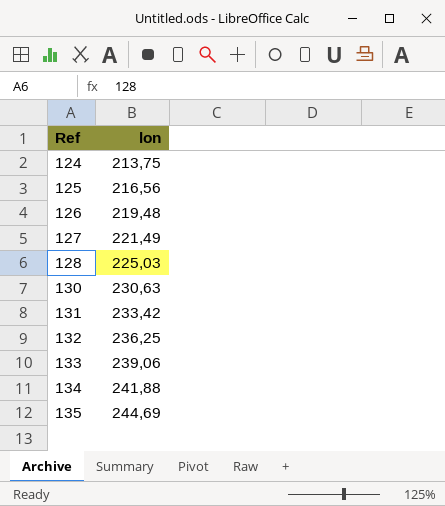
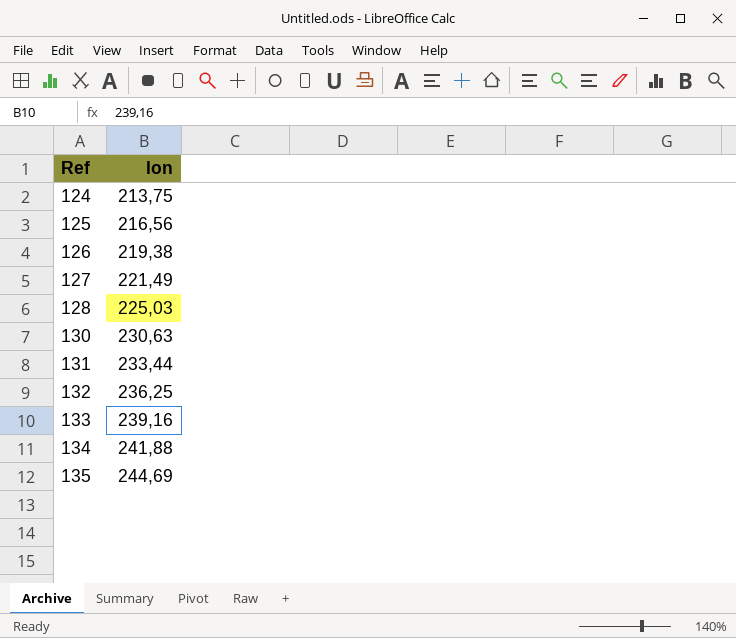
126 | lon: 219,48 -> 219,38
131 | lon: 233,42 -> 233,44
133 | lon: 239,06 -> 239,16

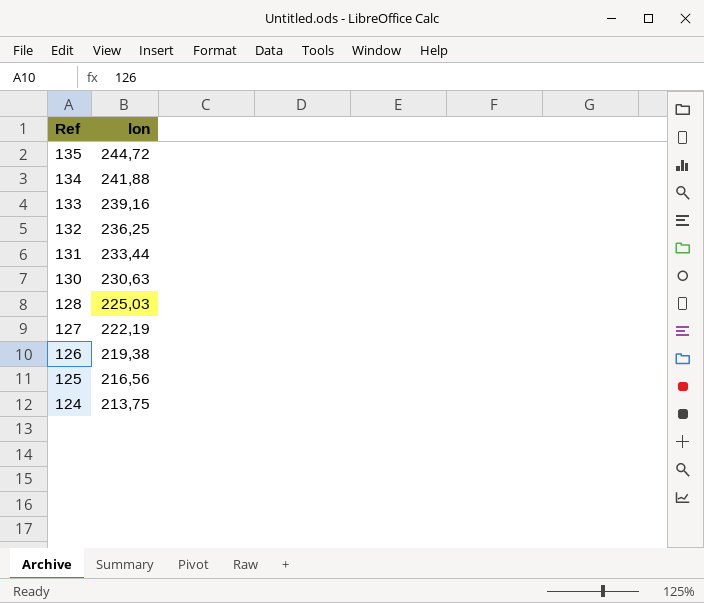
row order: Ref ascending -> Ref descending
135 | lon: 244,69 -> 244,72
127 | lon: 221,49 -> 222,19

